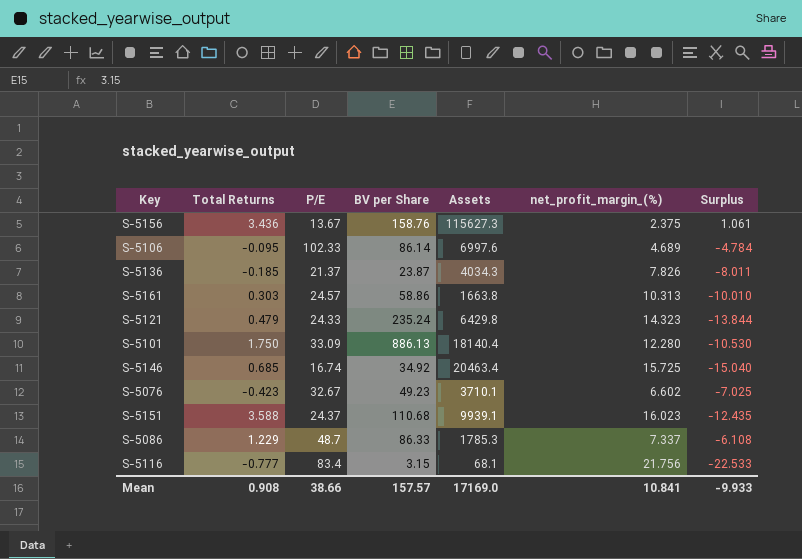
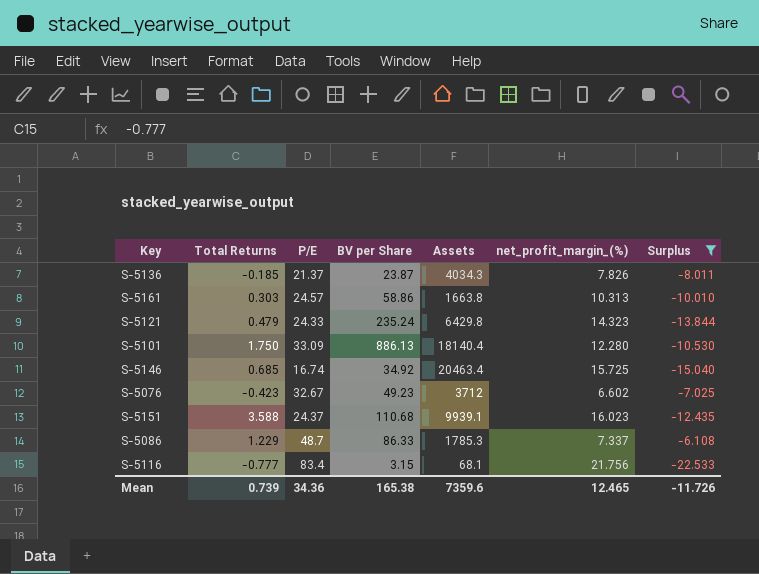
filter: none -> Surplus <= -6.108
S-5076 | Assets: 3710.1 -> 3712
Mean | Total Returns: 0.908 -> 0.739
Mean | P/E: 38.66 -> 34.36
Mean | BV per Share: 157.57 -> 165.38
Mean | Assets: 17169.0 -> 7359.6
Mean | net_profit_margin_(%): 10.841 -> 12.465
Mean | Surplus: -9.933 -> -11.726

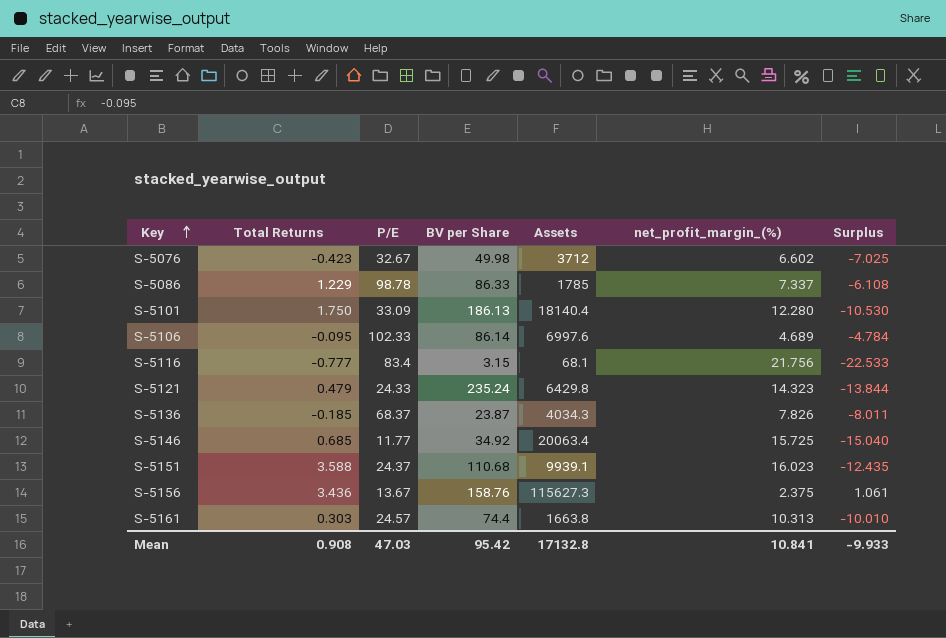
filter: Surplus <= -6.108 -> none
row order: none -> Key ascending
S-5076 | BV per Share: 49.23 -> 49.98
S-5086 | P/E: 48.7 -> 98.78
S-5086 | Assets: 1785.3 -> 1785
S-5101 | BV per Share: 886.13 -> 186.13
S-5136 | P/E: 21.37 -> 68.37
S-5146 | P/E: 16.74 -> 11.77
S-5146 | Assets: 20463.4 -> 20063.4
S-5161 | BV per Share: 58.86 -> 74.4
Mean | Total Returns: 0.739 -> 0.908
Mean | P/E: 34.36 -> 47.03
Mean | BV per Share: 165.38 -> 95.42
Mean | Assets: 7359.6 -> 17132.8
Mean | net_profit_margin_(%): 12.465 -> 10.841
Mean | Surplus: -11.726 -> -9.933

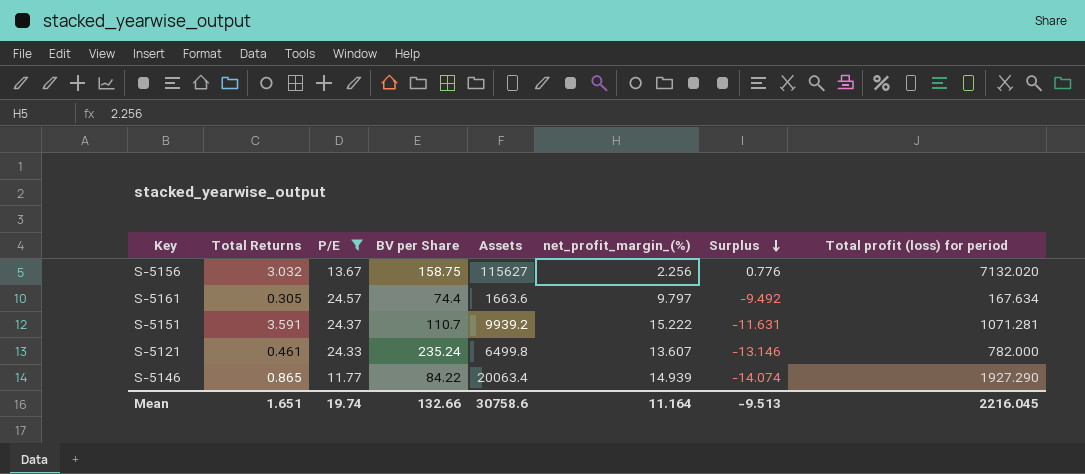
filter: none -> P/E <= 24.57
row order: Key ascending -> Surplus descending
column Total profit (loss) for period | position: none -> 8
S-5156 | Total Returns: 3.436 -> 3.032
S-5156 | BV per Share: 158.76 -> 158.75
S-5156 | Assets: 115627.3 -> 115627
S-5156 | net_profit_margin_(%): 2.375 -> 2.256
S-5156 | Surplus: 1.061 -> 0.776
S-5161 | Total Returns: 0.303 -> 0.305
S-5161 | Assets: 1663.8 -> 1663.6
S-5161 | net_profit_margin_(%): 10.313 -> 9.797
S-5161 | Surplus: -10.010 -> -9.492
S-5151 | Total Returns: 3.588 -> 3.591
S-5151 | BV per Share: 110.68 -> 110.7
S-5151 | Assets: 9939.1 -> 9939.2
S-5151 | net_profit_margin_(%): 16.023 -> 15.222
S-5151 | Surplus: -12.435 -> -11.631
S-5121 | Total Returns: 0.479 -> 0.461
S-5121 | Assets: 6429.8 -> 6499.8
S-5121 | net_profit_margin_(%): 14.323 -> 13.607
S-5121 | Surplus: -13.844 -> -13.146
S-5146 | Total Returns: 0.685 -> 0.865
S-5146 | BV per Share: 34.92 -> 84.22
S-5146 | net_profit_margin_(%): 15.725 -> 14.939
S-5146 | Surplus: -15.040 -> -14.074
Mean | Total Returns: 0.908 -> 1.651
Mean | P/E: 47.03 -> 19.74
Mean | BV per Share: 95.42 -> 132.66
Mean | Assets: 17132.8 -> 30758.6
Mean | net_profit_margin_(%): 10.841 -> 11.164
Mean | Surplus: -9.933 -> -9.513

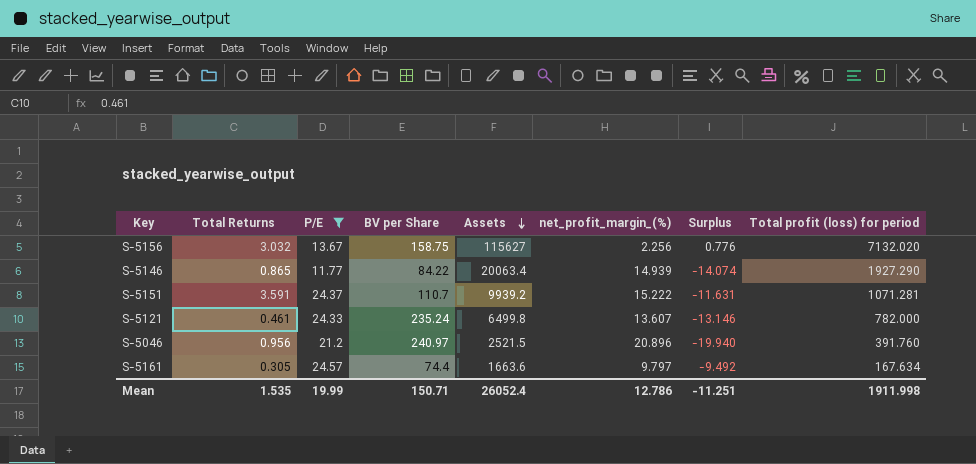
row order: Surplus descending -> Assets descending
row S-5046: none -> 0.956 | 21.2 | 240.97 | 2521.5 | 20.896 | -19.940 | 391.760
Mean | Total Returns: 1.651 -> 1.535
Mean | P/E: 19.74 -> 19.99
Mean | BV per Share: 132.66 -> 150.71
Mean | Assets: 30758.6 -> 26052.4
Mean | net_profit_margin_(%): 11.164 -> 12.786
Mean | Surplus: -9.513 -> -11.251
Mean | Total profit (loss) for period: 2216.045 -> 1911.998

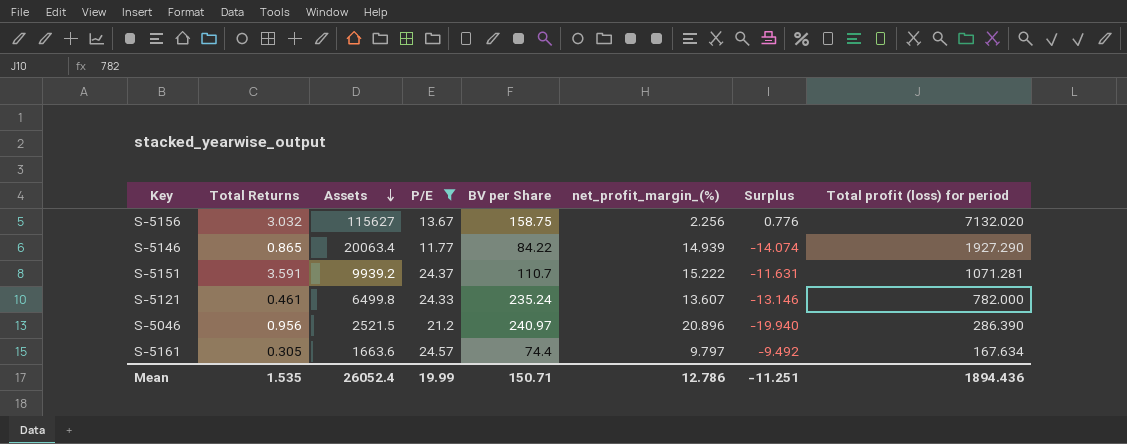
column Assets | position: 5 -> 3
S-5046 | Total profit (loss) for period: 391.760 -> 286.390
Mean | Total profit (loss) for period: 1911.998 -> 1894.436

